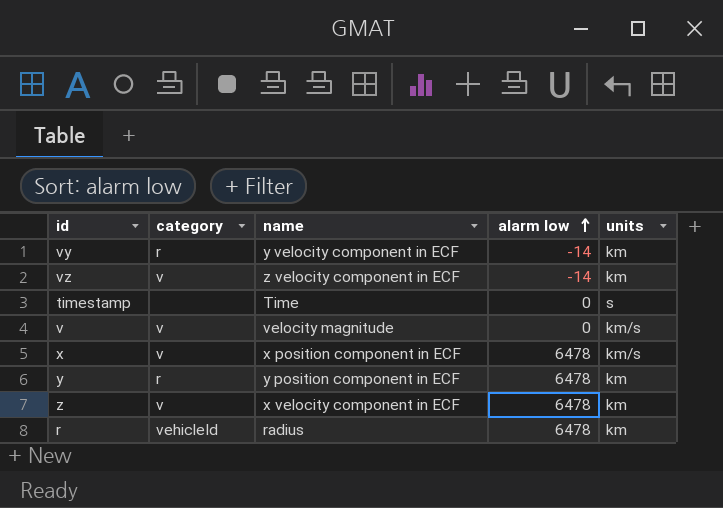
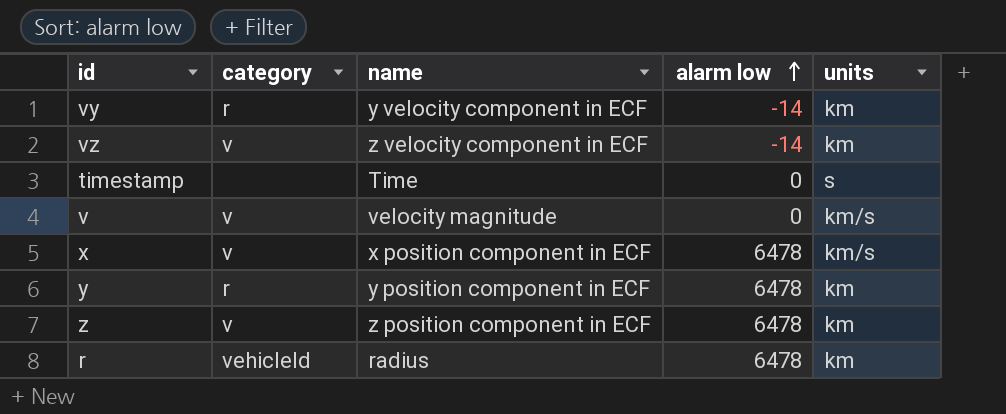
z | name: x velocity component in ECF -> z position component in ECF

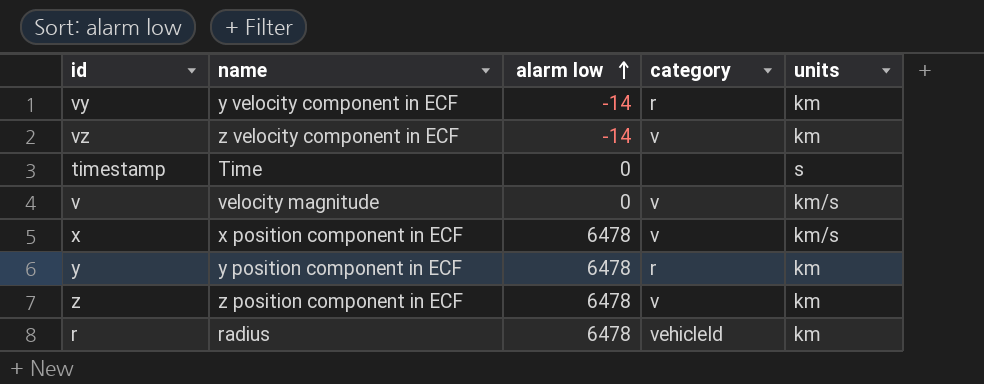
column category | position: 2 -> 4

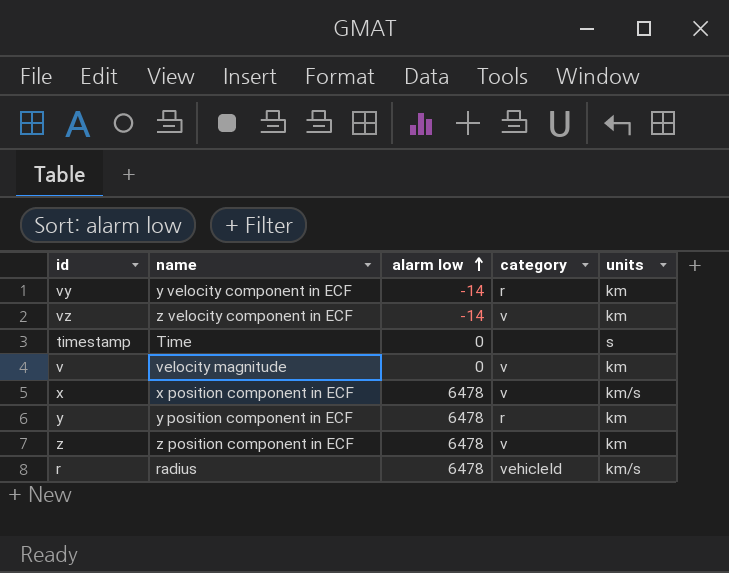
v | units: km/s -> km
r | units: km -> km/s

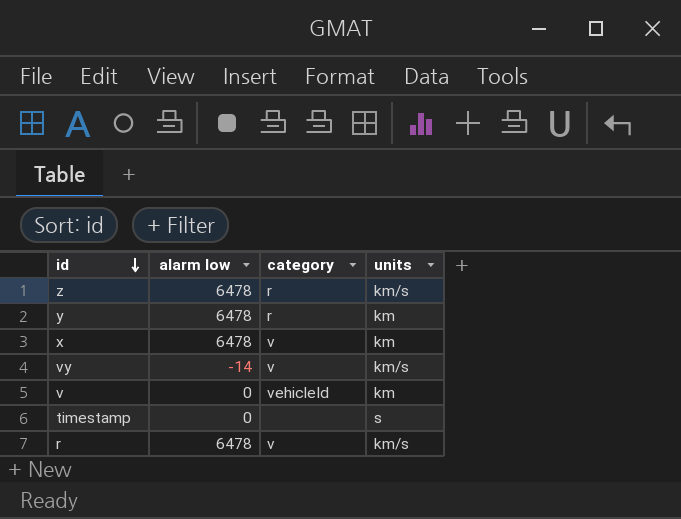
row order: alarm low ascending -> id descending
column name | position: 2 -> none
row vz: z velocity component in ECF | -14 | v | km -> none
z | category: v -> r
z | units: km -> km/s
x | units: km/s -> km
vy | category: r -> v
vy | units: km -> km/s
v | category: v -> vehicleId
r | category: vehicleId -> v

